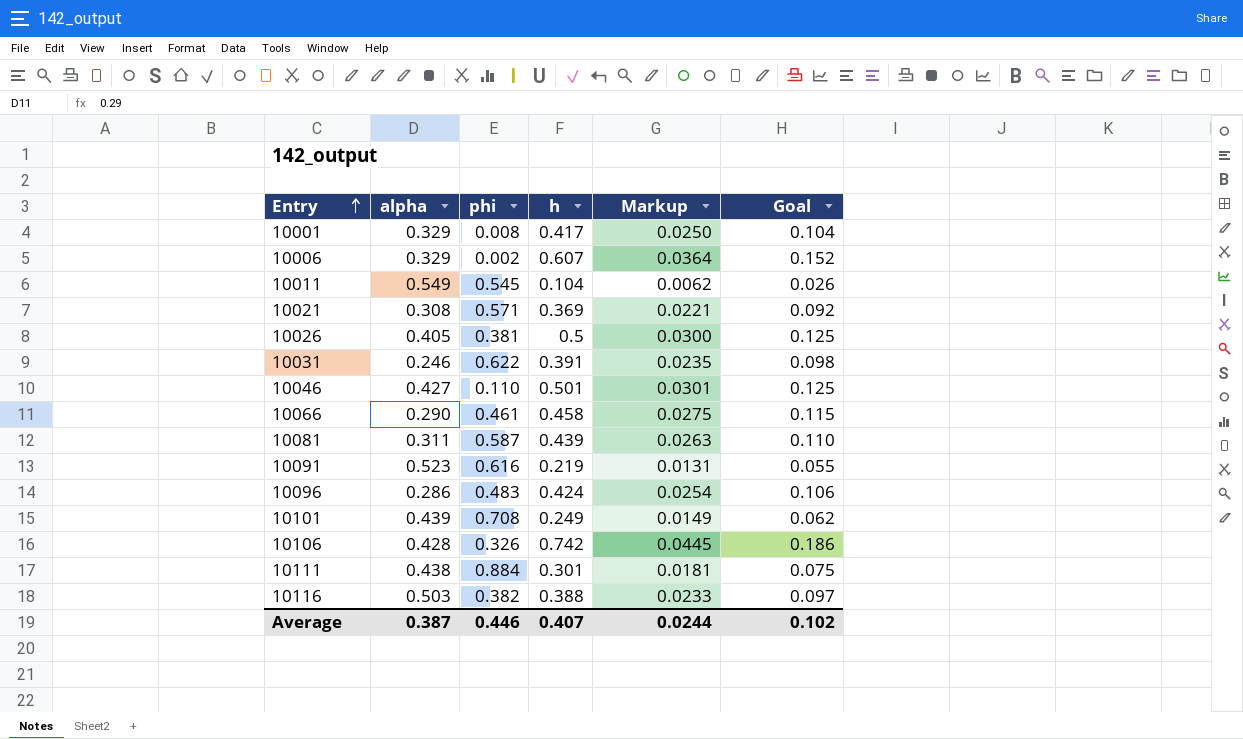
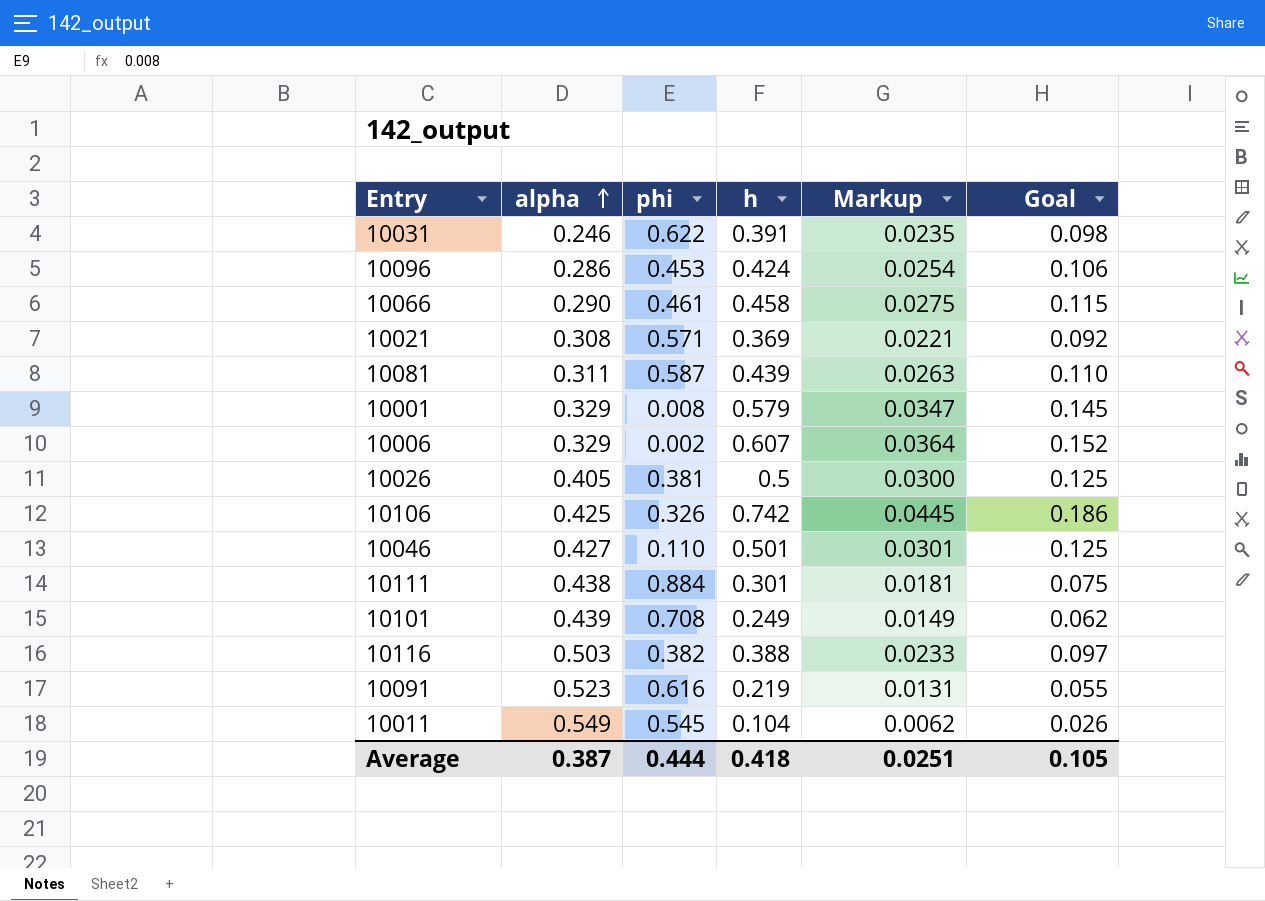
row order: Entry ascending -> alpha ascending
10096 | phi: 0.483 -> 0.453
10001 | h: 0.417 -> 0.579
10001 | Markup: 0.0250 -> 0.0347
10001 | Goal: 0.104 -> 0.145
10106 | alpha: 0.428 -> 0.425
Average | phi: 0.446 -> 0.444
Average | h: 0.407 -> 0.418
Average | Markup: 0.0244 -> 0.0251
Average | Goal: 0.102 -> 0.105

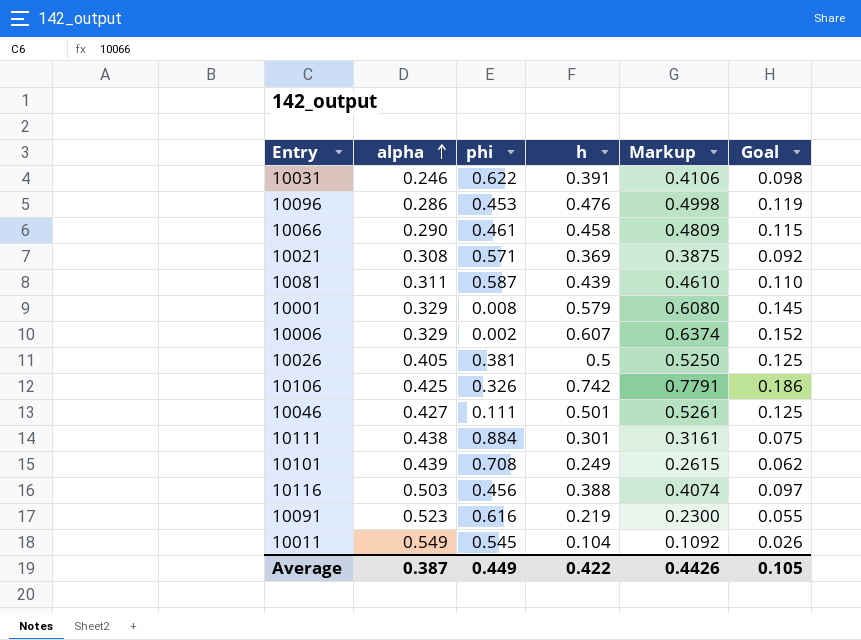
column Markup | formula: [h] * 0.06 -> [h] * 1.05
10096 | h: 0.424 -> 0.476
10096 | Goal: 0.106 -> 0.119
10046 | phi: 0.110 -> 0.111
10116 | phi: 0.382 -> 0.456
Average | phi: 0.444 -> 0.449
Average | h: 0.418 -> 0.422
Average | Markup: 0.0251 -> 0.4426

